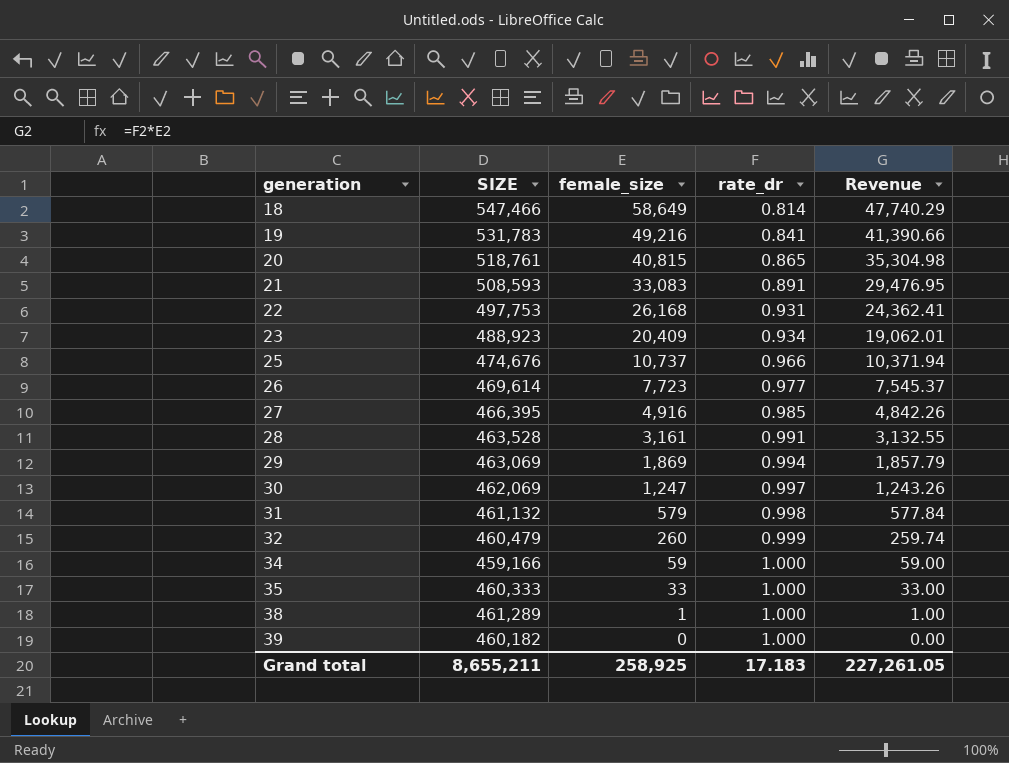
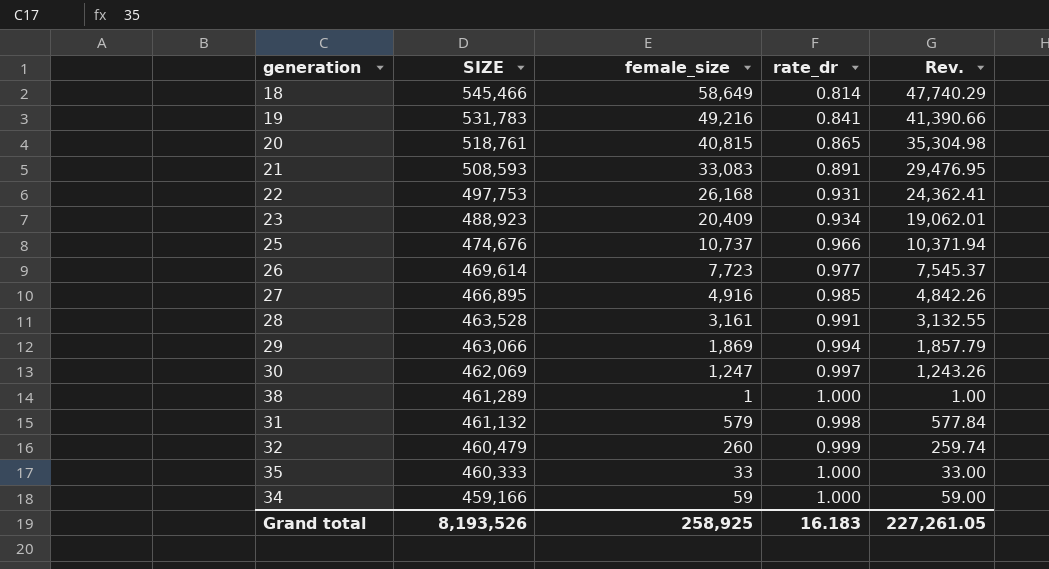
row order: generation ascending -> SIZE descending
column name: Revenue -> Rev.
row 39: 460,182 | 0 | 1.000 | 0.00 -> none
18 | SIZE: 547,466 -> 545,466
27 | SIZE: 466,395 -> 466,895
29 | SIZE: 463,069 -> 463,066
Grand total | SIZE: 8,655,211 -> 8,193,526
Grand total | rate_dr: 17.183 -> 16.183

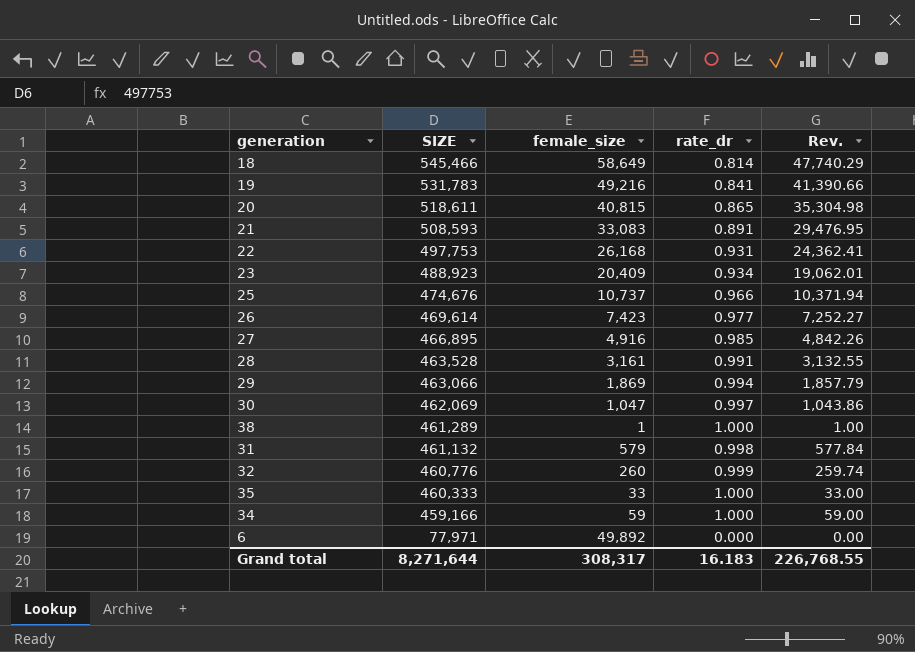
20 | SIZE: 518,761 -> 518,611
26 | female_size: 7,723 -> 7,423
26 | Rev.: 7,545.37 -> 7,252.27
30 | female_size: 1,247 -> 1,047
30 | Rev.: 1,243.26 -> 1,043.86
32 | SIZE: 460,479 -> 460,776
row 6: none -> 77,971 | 49,892 | 0.000 | 0.00
Grand total | SIZE: 8,193,526 -> 8,271,644
Grand total | female_size: 258,925 -> 308,317
Grand total | Rev.: 227,261.05 -> 226,768.55

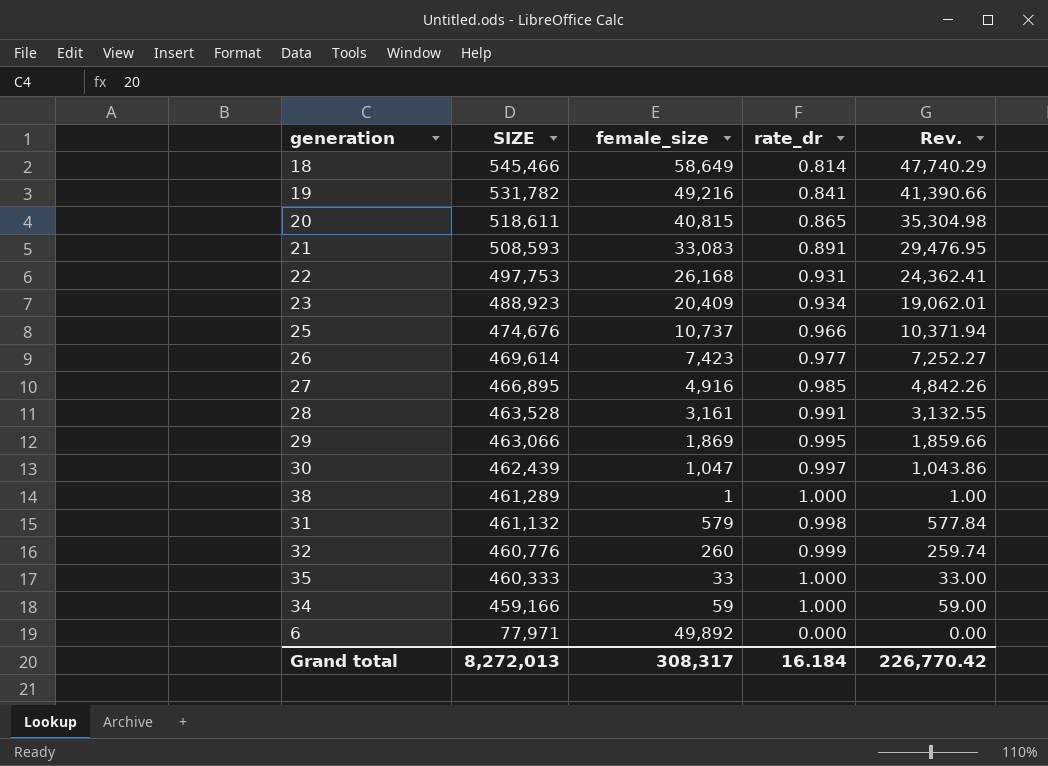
19 | SIZE: 531,783 -> 531,782
29 | rate_dr: 0.994 -> 0.995
29 | Rev.: 1,857.79 -> 1,859.66
30 | SIZE: 462,069 -> 462,439
Grand total | SIZE: 8,271,644 -> 8,272,013
Grand total | rate_dr: 16.183 -> 16.184
Grand total | Rev.: 226,768.55 -> 226,770.42

